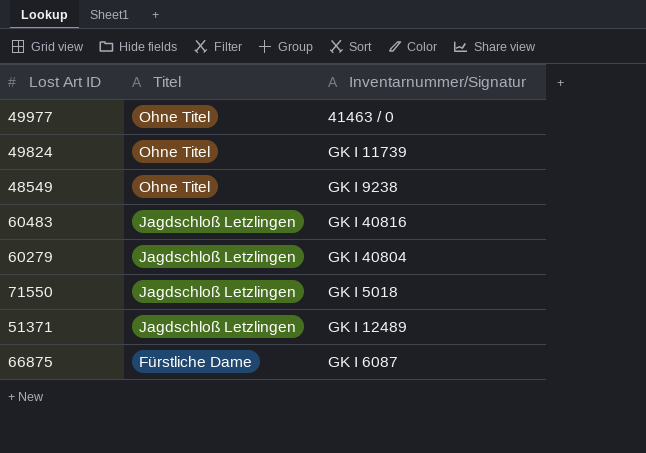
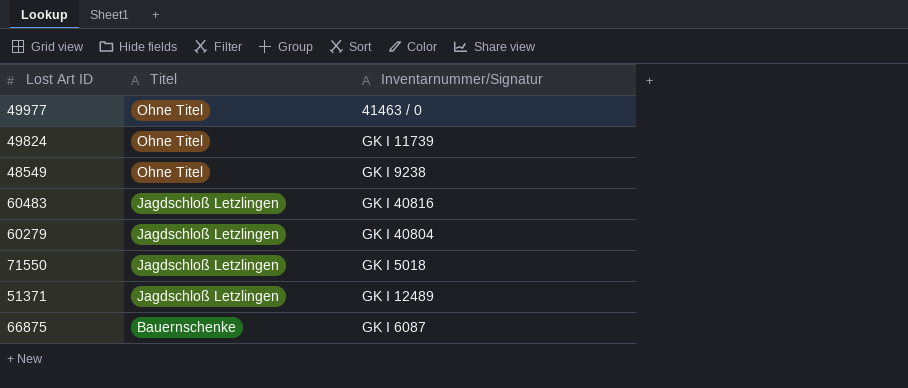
66875 | Titel: Fürstliche Dame -> Bauernschenke

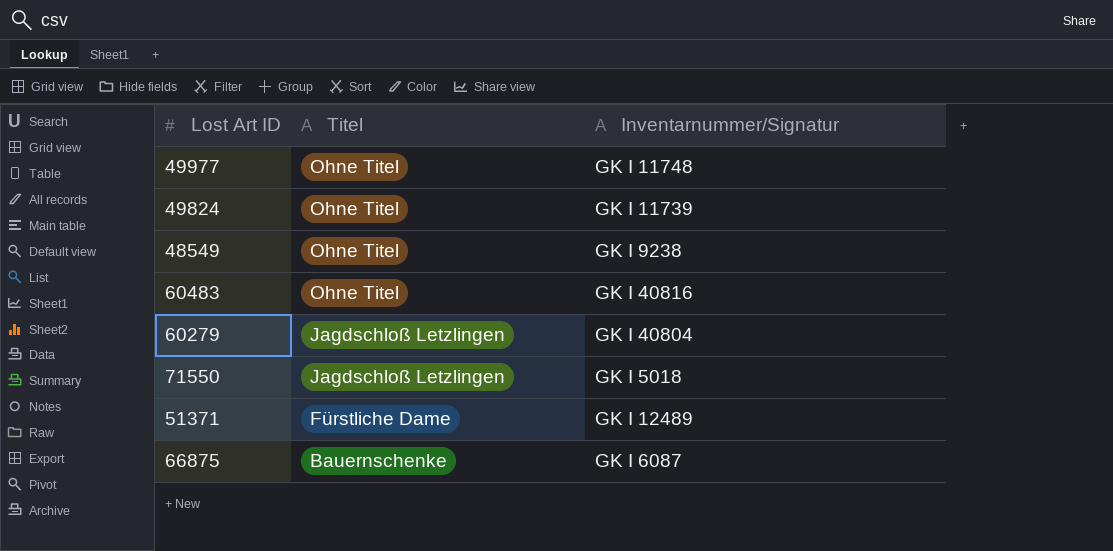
49977 | Inventarnummer/Signatur: 41463 / 0 -> GK I 11748
60483 | Titel: Jagdschloß Letzlingen -> Ohne Titel
51371 | Titel: Jagdschloß Letzlingen -> Fürstliche Dame

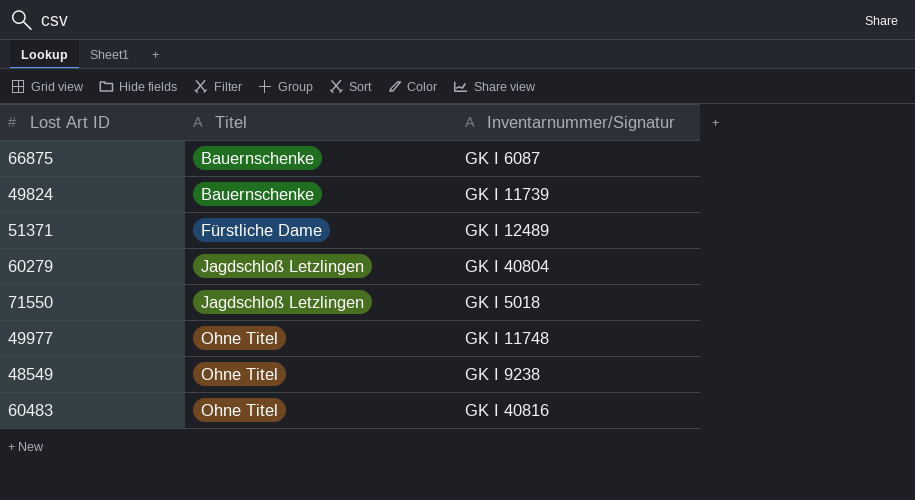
row order: Titel descending -> Titel ascending
49824 | Titel: Ohne Titel -> Bauernschenke

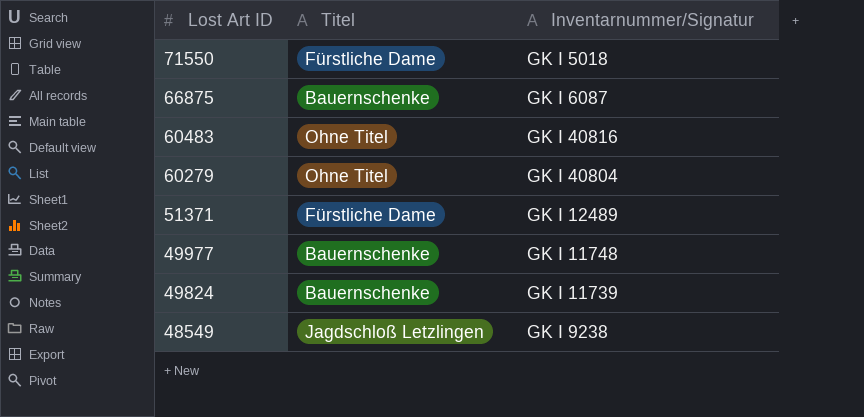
row order: Titel ascending -> Lost Art ID descending
71550 | Titel: Jagdschloß Letzlingen -> Fürstliche Dame
60279 | Titel: Jagdschloß Letzlingen -> Ohne Titel
49977 | Titel: Ohne Titel -> Bauernschenke
48549 | Titel: Ohne Titel -> Jagdschloß Letzlingen

